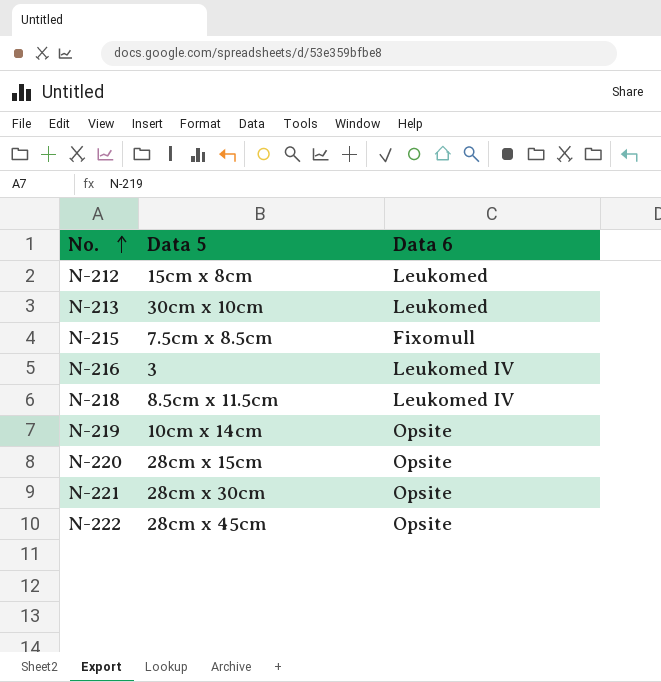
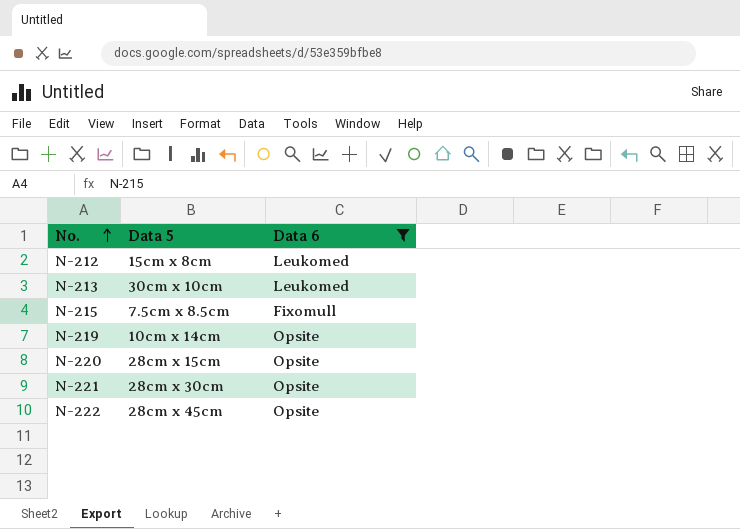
filter: none -> Data 6 != Leukomed IV

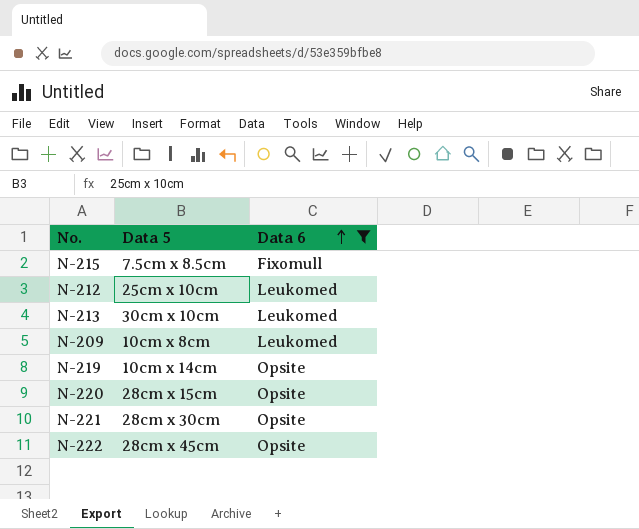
row order: No. ascending -> Data 6 ascending
N-212 | Data 5: 15cm x 8cm -> 25cm x 10cm
row N-209: none -> 10cm x 8cm | Leukomed

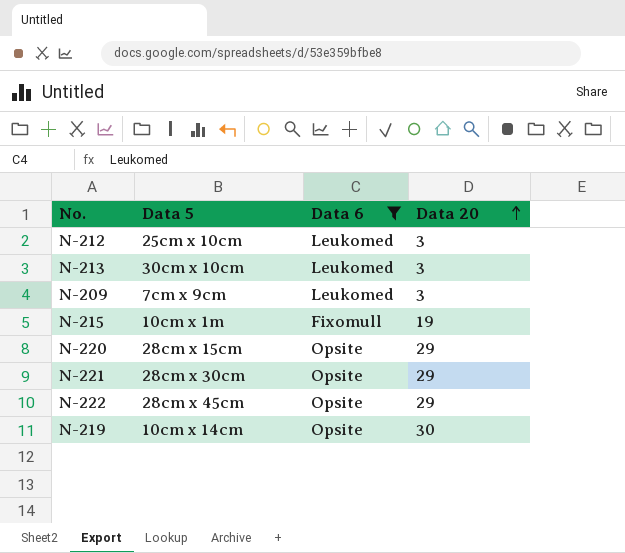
row order: Data 6 ascending -> Data 20 ascending
column Data 20 | position: none -> 4
N-209 | Data 5: 10cm x 8cm -> 7cm x 9cm
N-215 | Data 5: 7.5cm x 8.5cm -> 10cm x 1m

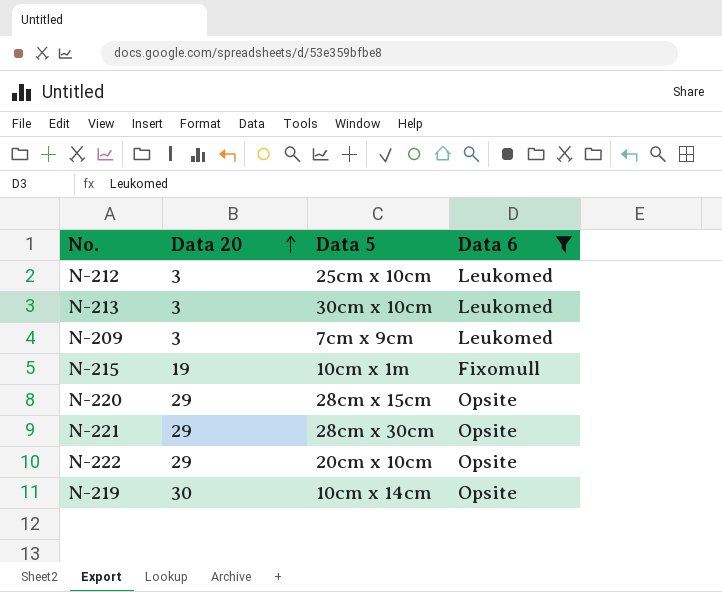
column Data 20 | position: 4 -> 2
N-222 | Data 5: 28cm x 45cm -> 20cm x 10cm

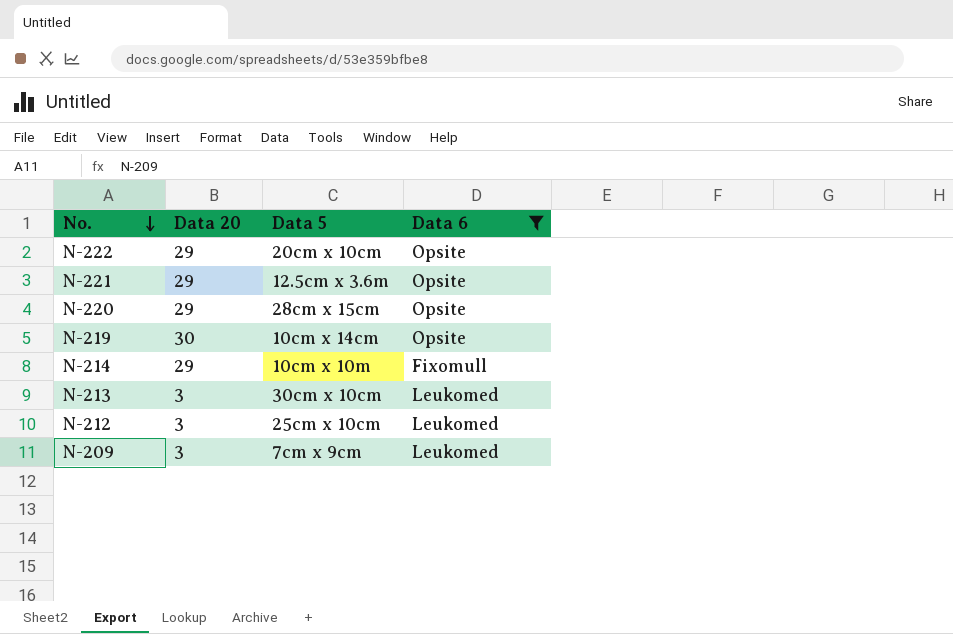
row order: Data 20 ascending -> No. descending
row N-215: 19 | 10cm x 1m | Fixomull -> none
N-221 | Data 5: 28cm x 30cm -> 12.5cm x 3.6m
row N-214: none -> 29 | 10cm x 10m | Fixomull

